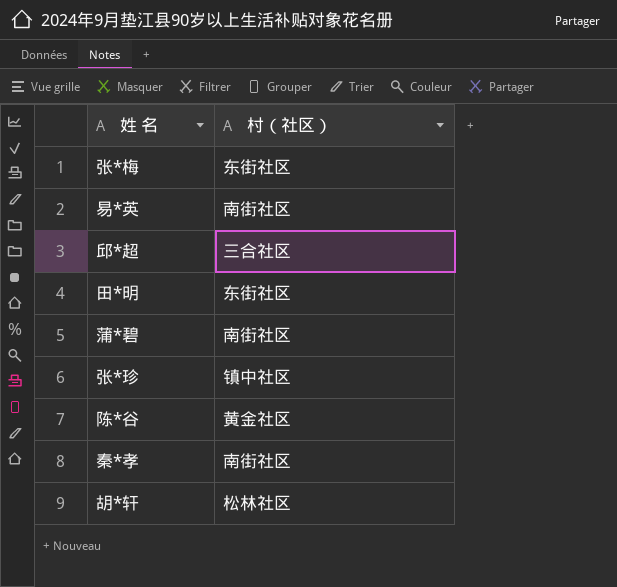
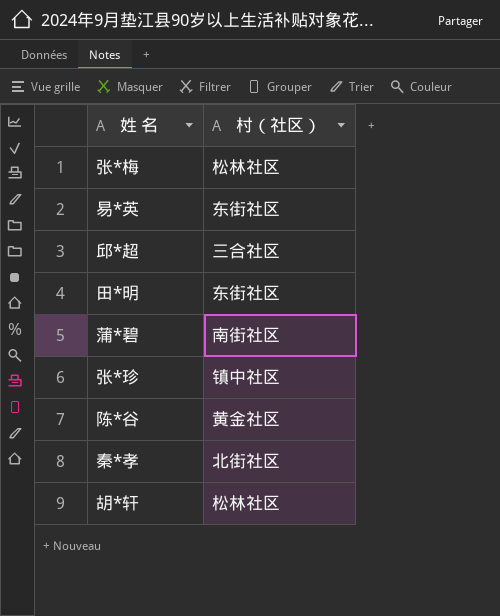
张*梅 | 村（社区）: 东街社区 -> 松林社区
易*英 | 村（社区）: 南街社区 -> 东街社区
秦*孝 | 村（社区）: 南街社区 -> 北街社区

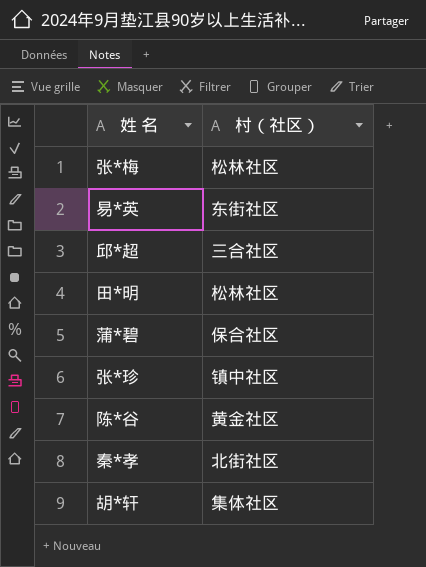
田*明 | 村（社区）: 东街社区 -> 松林社区
蒲*碧 | 村（社区）: 南街社区 -> 保合社区
胡*轩 | 村（社区）: 松林社区 -> 集体社区

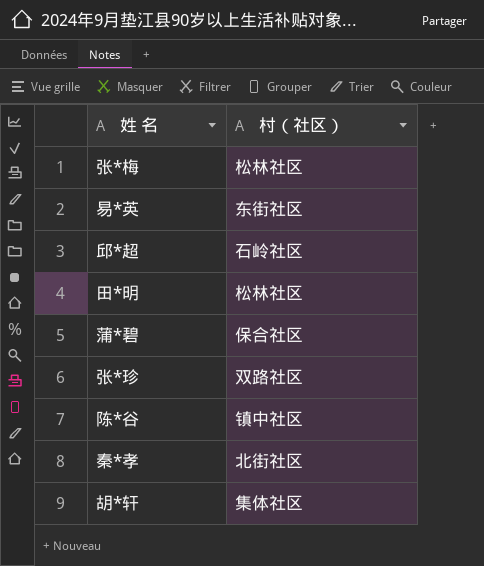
邱*超 | 村（社区）: 三合社区 -> 石岭社区
张*珍 | 村（社区）: 镇中社区 -> 双路社区
陈*谷 | 村（社区）: 黄金社区 -> 镇中社区

